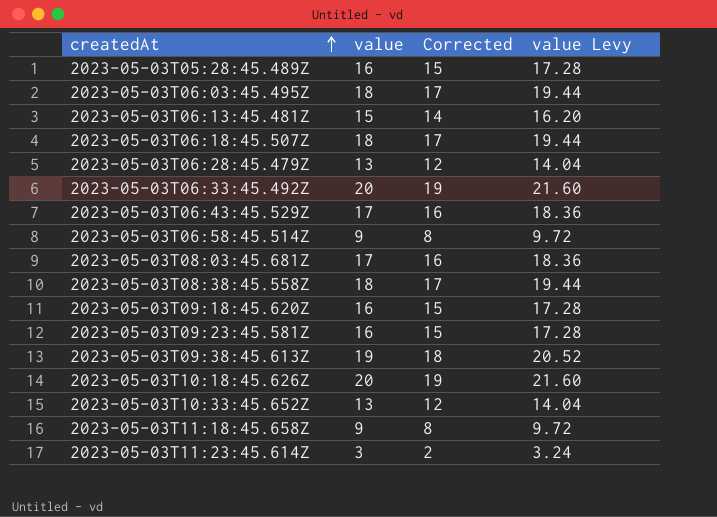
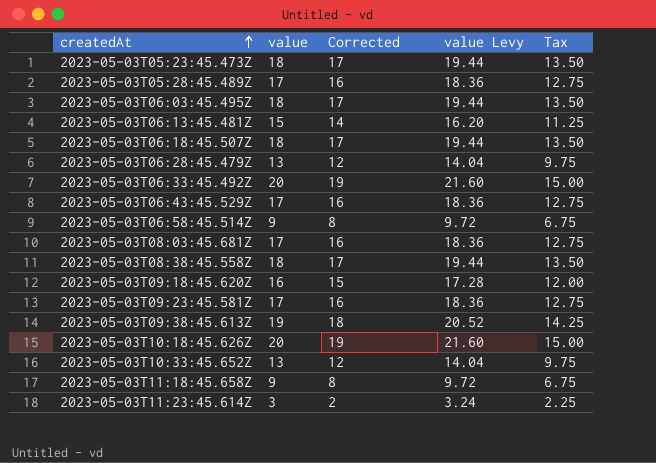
column Tax | formula: none -> [value] * 0.75
row 2023-05-03T05:23:45.473Z: none -> 18 | 17 | 19.44 | 13.50
2023-05-03T05:28:45.489Z | value: 16 -> 17
2023-05-03T05:28:45.489Z | Corrected: 15 -> 16
2023-05-03T05:28:45.489Z | value Levy: 17.28 -> 18.36
2023-05-03T09:23:45.581Z | value: 16 -> 17
2023-05-03T09:23:45.581Z | Corrected: 15 -> 16
2023-05-03T09:23:45.581Z | value Levy: 17.28 -> 18.36

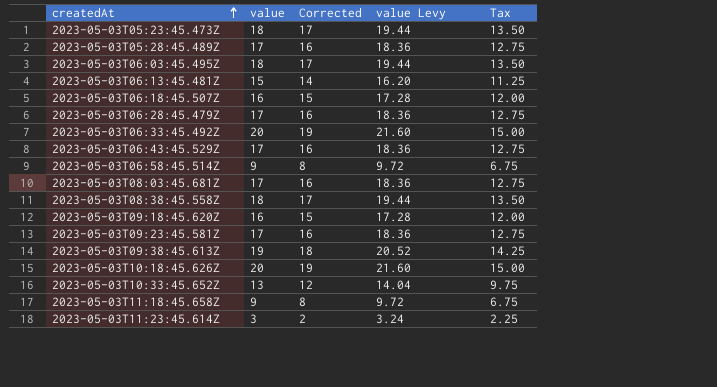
2023-05-03T06:18:45.507Z | value: 18 -> 16
2023-05-03T06:18:45.507Z | Corrected: 17 -> 15
2023-05-03T06:18:45.507Z | value Levy: 19.44 -> 17.28
2023-05-03T06:18:45.507Z | Tax: 13.50 -> 12.00
2023-05-03T06:28:45.479Z | value: 13 -> 17
2023-05-03T06:28:45.479Z | Corrected: 12 -> 16
2023-05-03T06:28:45.479Z | value Levy: 14.04 -> 18.36
2023-05-03T06:28:45.479Z | Tax: 9.75 -> 12.75

